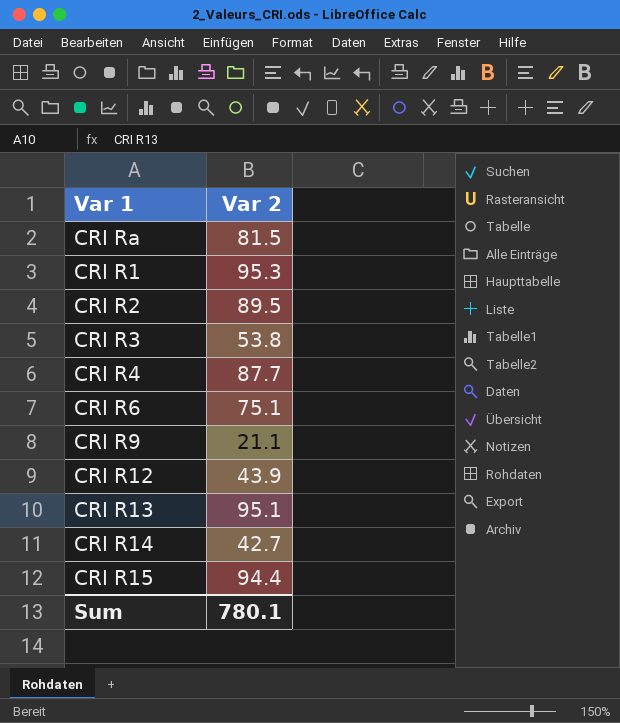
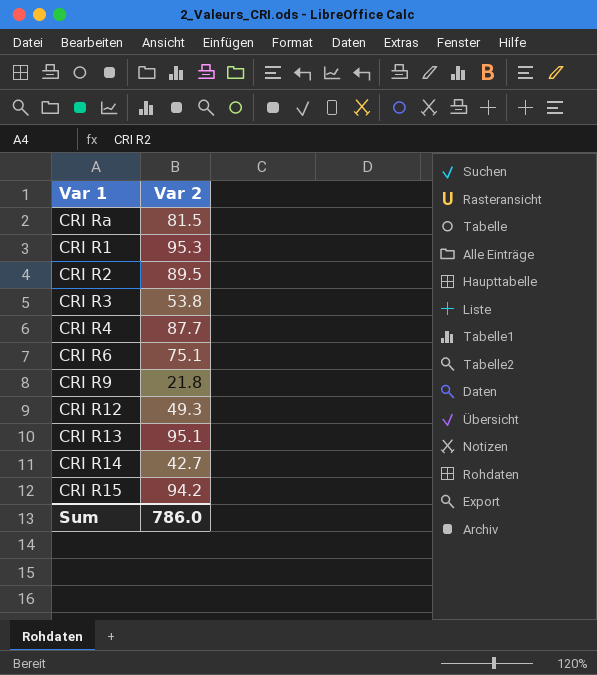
CRI R9 | Var 2: 21.1 -> 21.8
CRI R12 | Var 2: 43.9 -> 49.3
CRI R15 | Var 2: 94.4 -> 94.2
Sum | Var 2: 780.1 -> 786.0

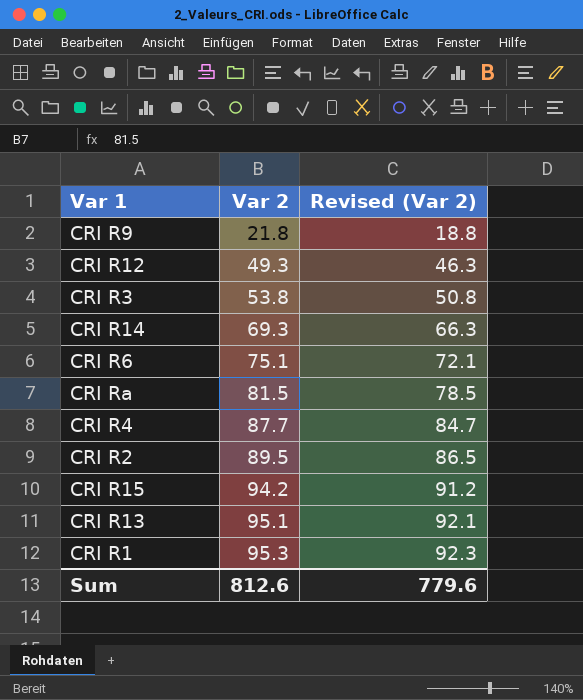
row order: none -> Var 2 ascending
column Revised (Var 2) | formula: none -> [Var 2] - 3
CRI R14 | Var 2: 42.7 -> 69.3
Sum | Var 2: 786.0 -> 812.6

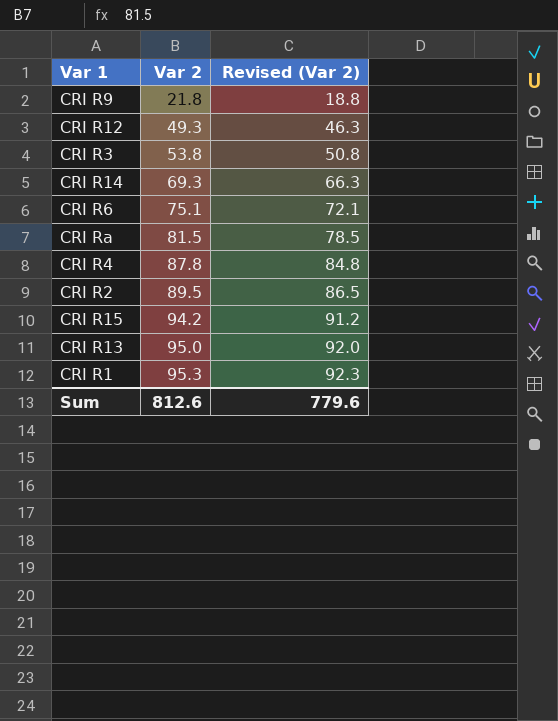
CRI R4 | Var 2: 87.7 -> 87.8
CRI R4 | Revised (Var 2): 84.7 -> 84.8
CRI R13 | Var 2: 95.1 -> 95.0
CRI R13 | Revised (Var 2): 92.1 -> 92.0

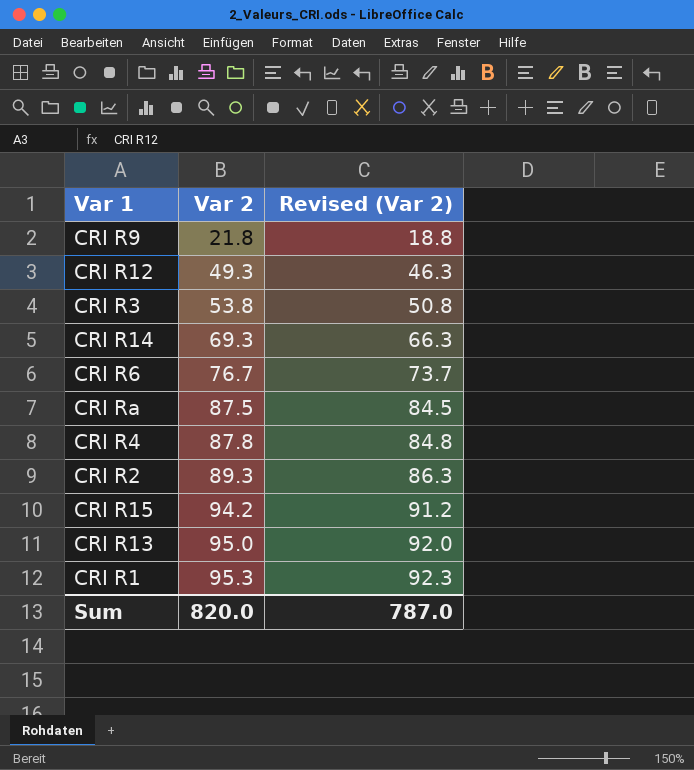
CRI R6 | Var 2: 75.1 -> 76.7
CRI R6 | Revised (Var 2): 72.1 -> 73.7
CRI Ra | Var 2: 81.5 -> 87.5
CRI Ra | Revised (Var 2): 78.5 -> 84.5
CRI R2 | Var 2: 89.5 -> 89.3
CRI R2 | Revised (Var 2): 86.5 -> 86.3
Sum | Var 2: 812.6 -> 820.0
Sum | Revised (Var 2): 779.6 -> 787.0

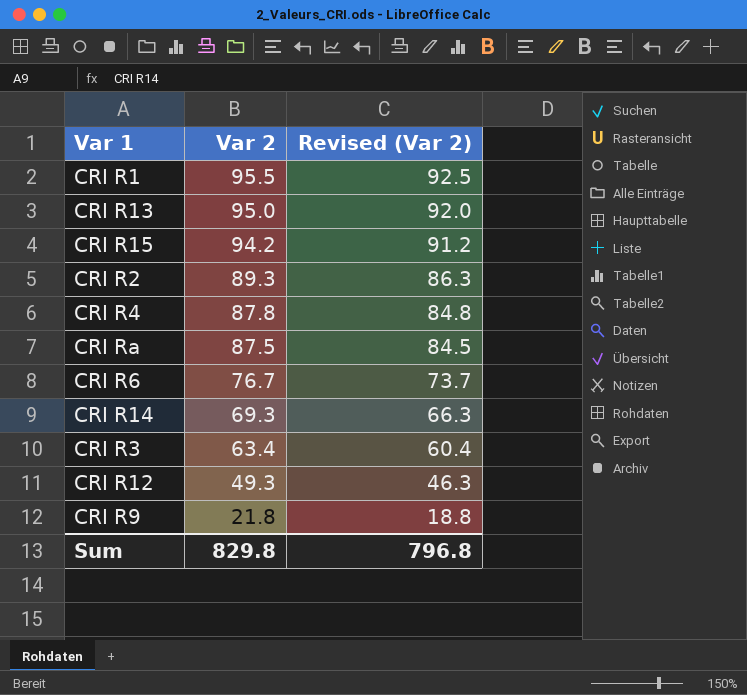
row order: Var 2 ascending -> Var 2 descending
CRI R1 | Var 2: 95.3 -> 95.5
CRI R1 | Revised (Var 2): 92.3 -> 92.5
CRI R3 | Var 2: 53.8 -> 63.4
CRI R3 | Revised (Var 2): 50.8 -> 60.4
Sum | Var 2: 820.0 -> 829.8
Sum | Revised (Var 2): 787.0 -> 796.8

